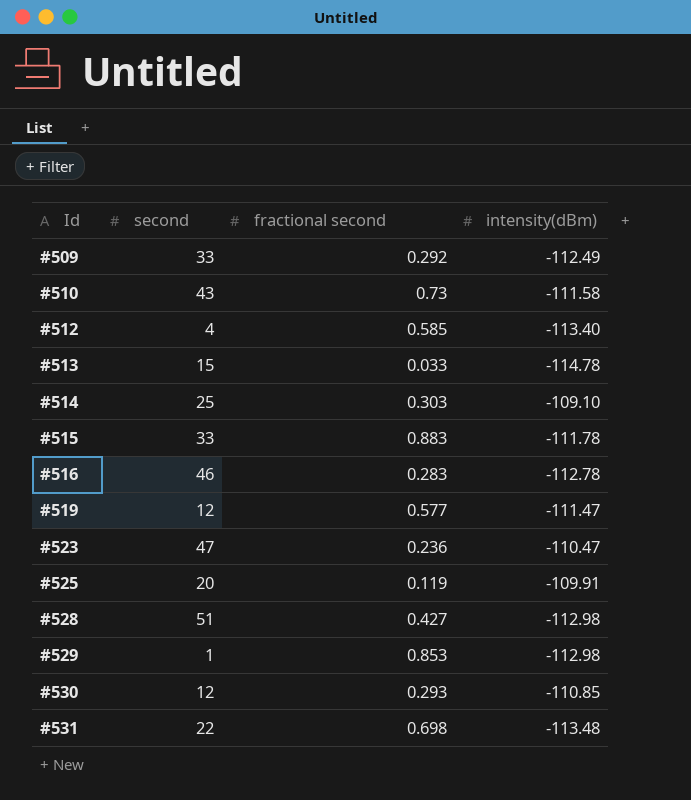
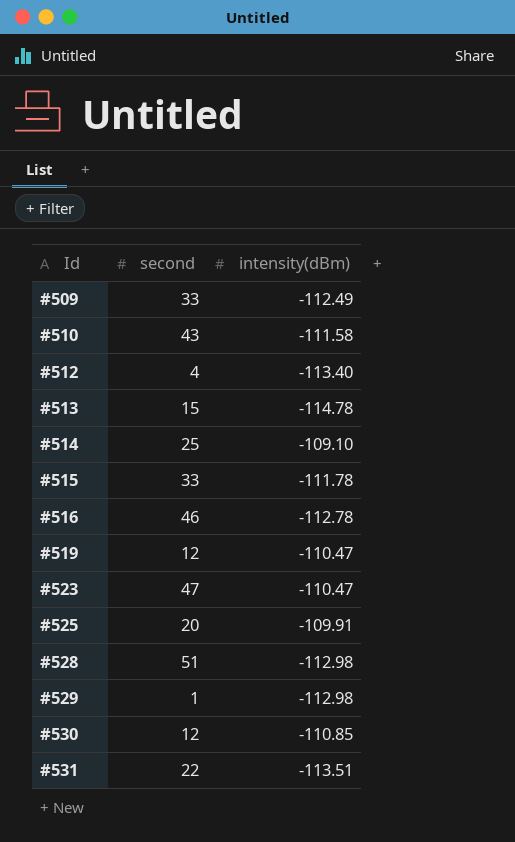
column fractional second | position: 3 -> none
#519 | intensity(dBm): -111.47 -> -110.47
#531 | intensity(dBm): -113.48 -> -113.51

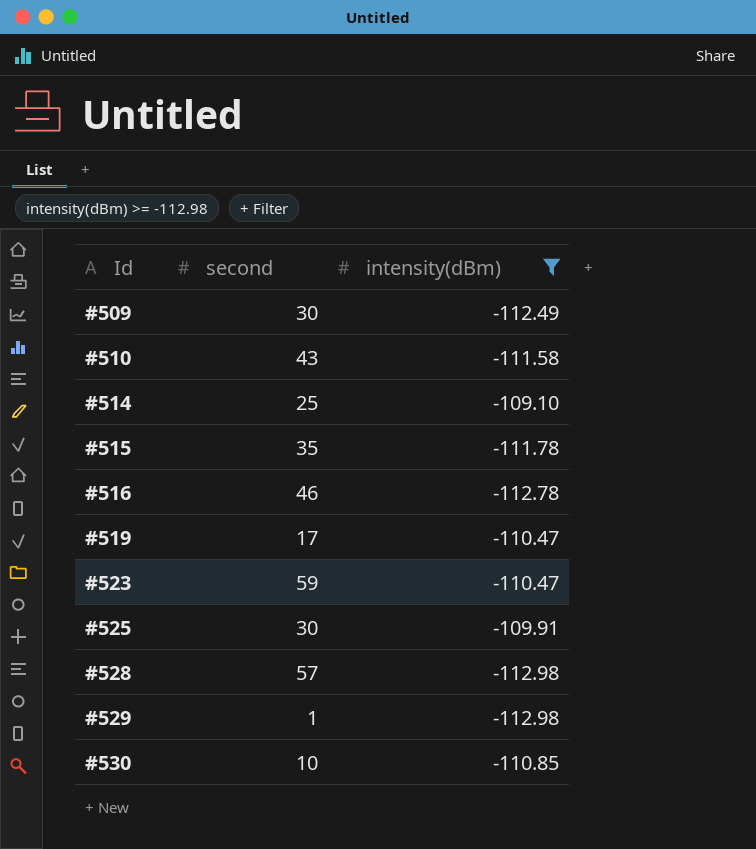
filter: none -> intensity(dBm) >= -112.98
#509 | second: 33 -> 30
#515 | second: 33 -> 35
#519 | second: 12 -> 17
#523 | second: 47 -> 59
#525 | second: 20 -> 30
#528 | second: 51 -> 57
#530 | second: 12 -> 10

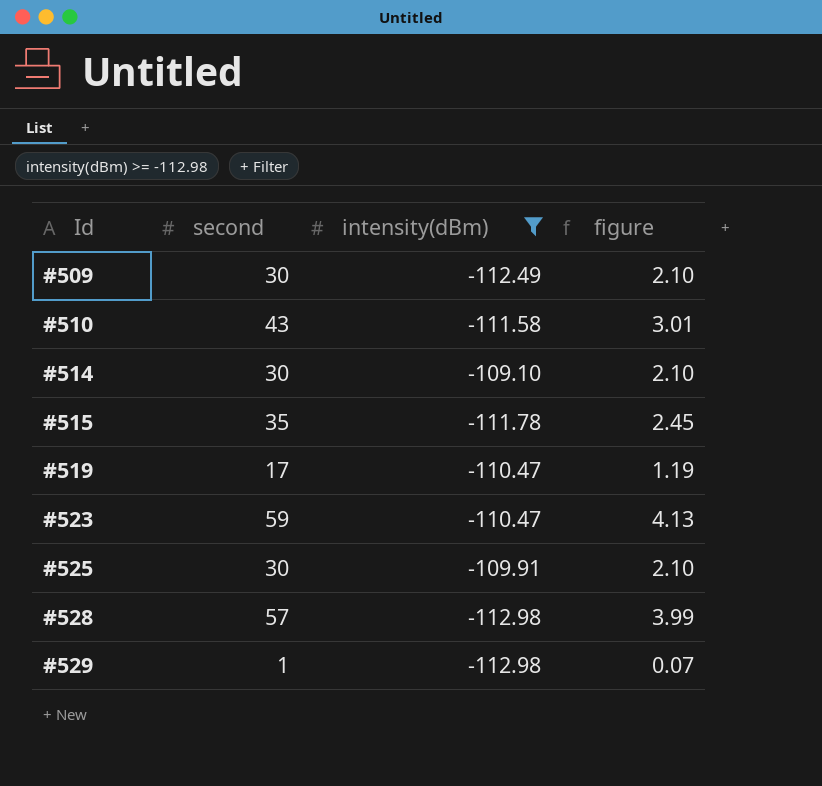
column figure | formula: none -> [second] * 0.07
row #516: 46 | -112.78 -> none
row #530: 10 | -110.85 -> none
#514 | second: 25 -> 30

